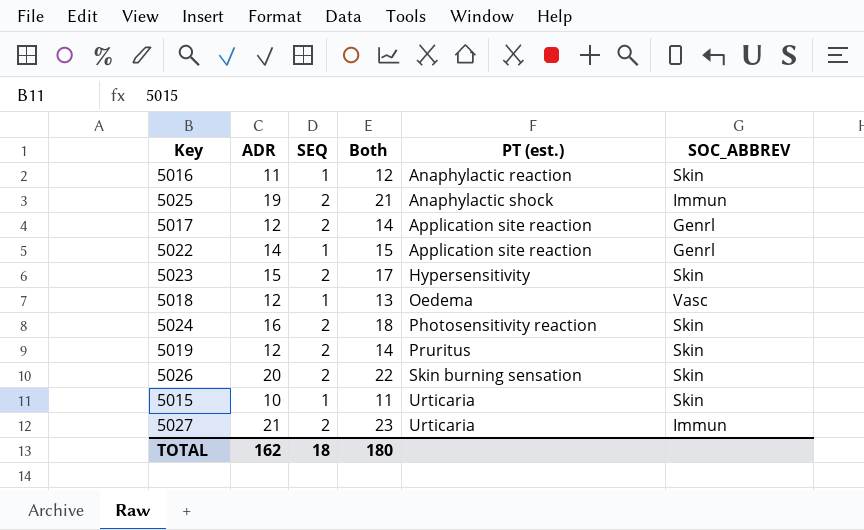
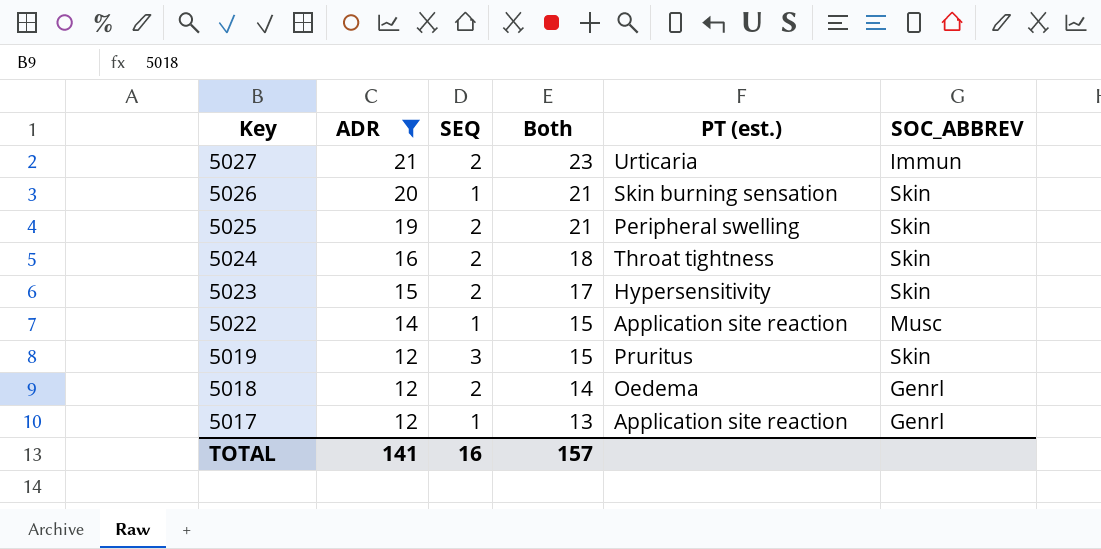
filter: none -> ADR >= 12
row order: PT (est.) ascending -> Key descending
5026 | SEQ: 2 -> 1
5026 | Both: 22 -> 21
5025 | PT (est.): Anaphylactic shock -> Peripheral swelling
5025 | SOC_ABBREV: Immun -> Skin
5024 | PT (est.): Photosensitivity reaction -> Throat tightness
5022 | SOC_ABBREV: Genrl -> Musc
5019 | SEQ: 2 -> 3
5019 | Both: 14 -> 15
5018 | SEQ: 1 -> 2
5018 | Both: 13 -> 14
5018 | SOC_ABBREV: Vasc -> Genrl
5017 | SEQ: 2 -> 1
5017 | Both: 14 -> 13
TOTAL | ADR: 162 -> 141
TOTAL | SEQ: 18 -> 16
TOTAL | Both: 180 -> 157

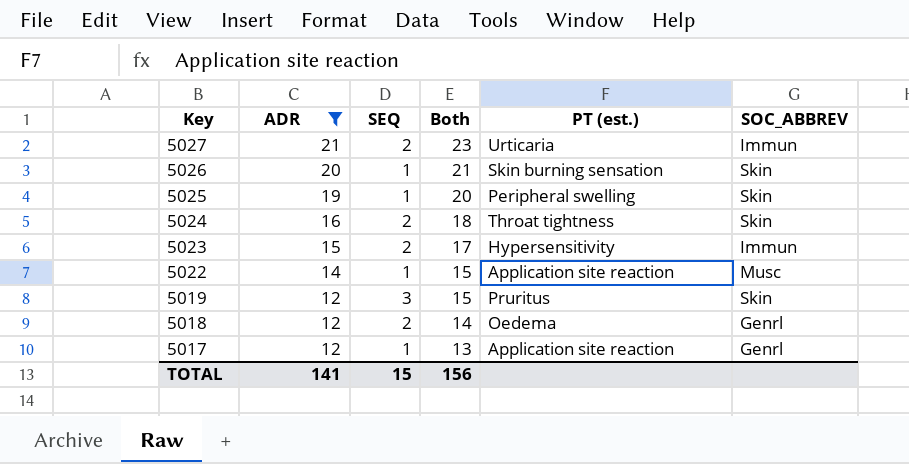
5025 | SEQ: 2 -> 1
5025 | Both: 21 -> 20
5023 | SOC_ABBREV: Skin -> Immun
TOTAL | SEQ: 16 -> 15
TOTAL | Both: 157 -> 156

